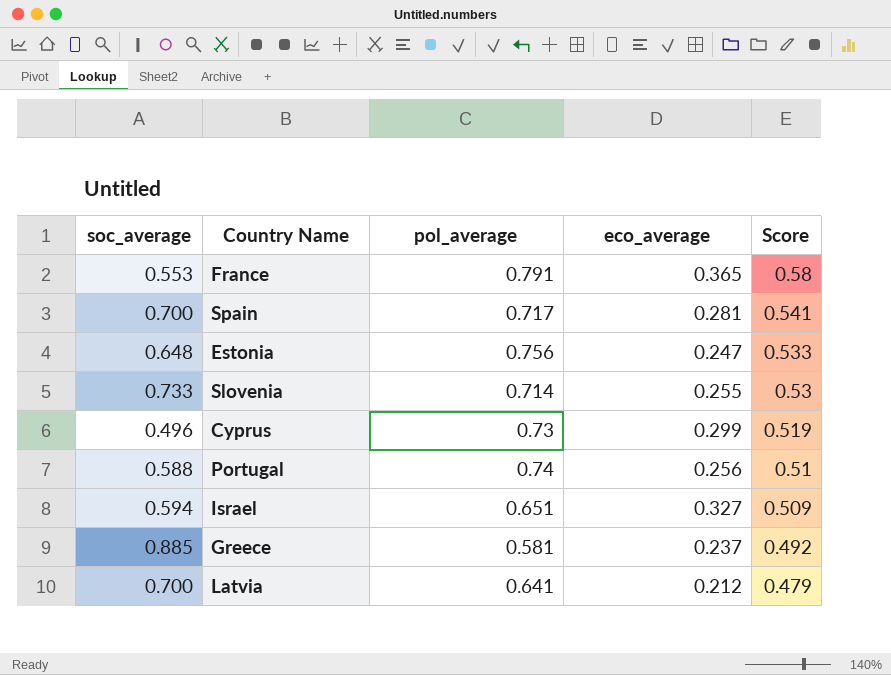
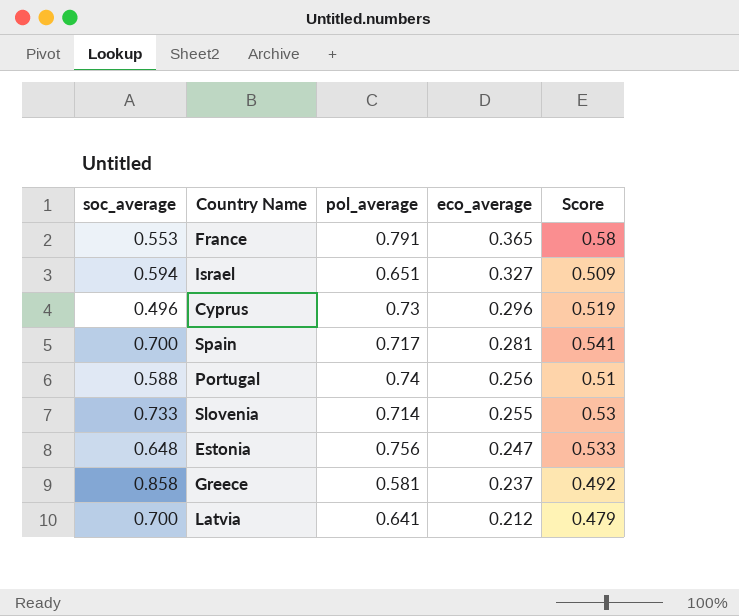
row order: Score descending -> eco_average descending
Cyprus | eco_average: 0.299 -> 0.296
Greece | soc_average: 0.885 -> 0.858

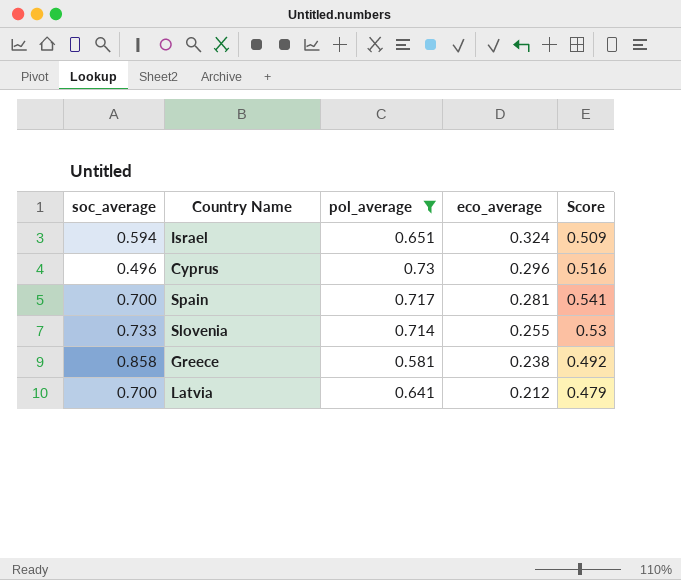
filter: none -> pol_average <= 0.73
Israel | eco_average: 0.327 -> 0.324
Cyprus | Score: 0.519 -> 0.516
Greece | eco_average: 0.237 -> 0.238

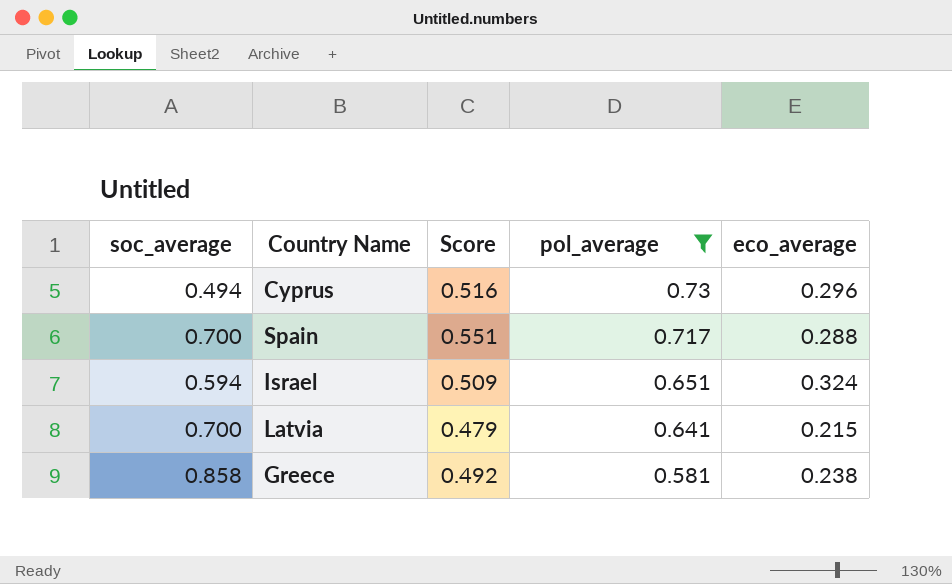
row order: eco_average descending -> pol_average descending
column Score | position: 5 -> 3
row Slovenia: 0.733 | 0.714 | 0.255 | 0.53 -> none
Cyprus | soc_average: 0.496 -> 0.494
Spain | Score: 0.541 -> 0.551
Spain | eco_average: 0.281 -> 0.288
Latvia | eco_average: 0.212 -> 0.215

